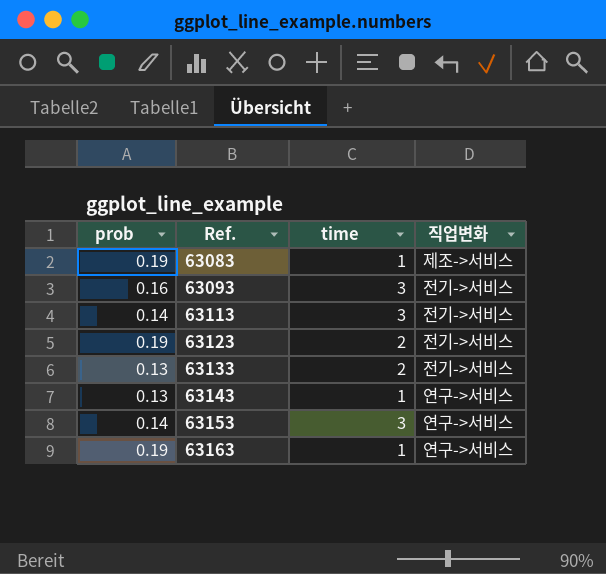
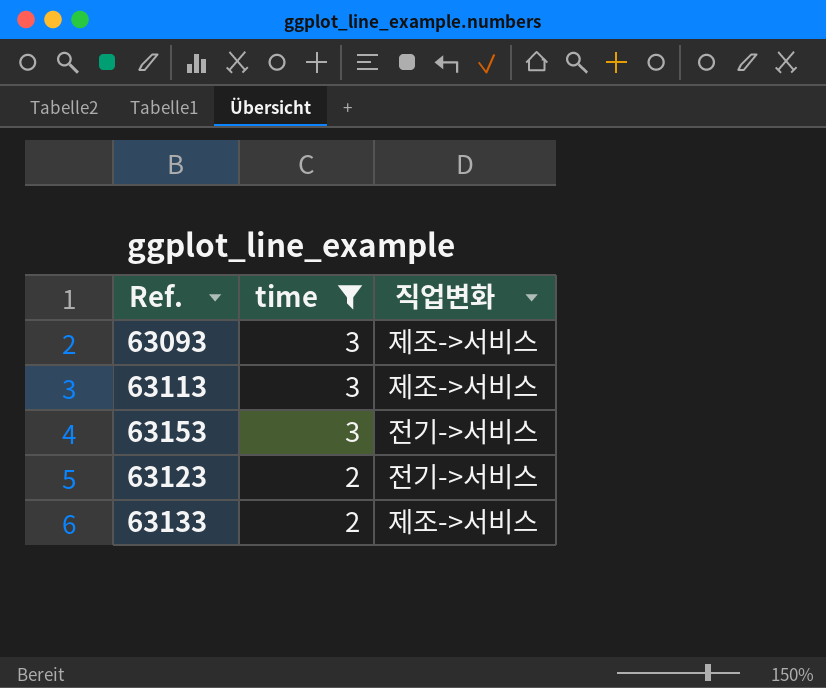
filter: none -> time != 1
row order: Ref. ascending -> time descending
column prob | position: 1 -> none
63093 | 직업변화: 전기->서비스 -> 제조->서비스
63113 | 직업변화: 전기->서비스 -> 제조->서비스
63153 | 직업변화: 연구->서비스 -> 전기->서비스
63133 | 직업변화: 전기->서비스 -> 제조->서비스

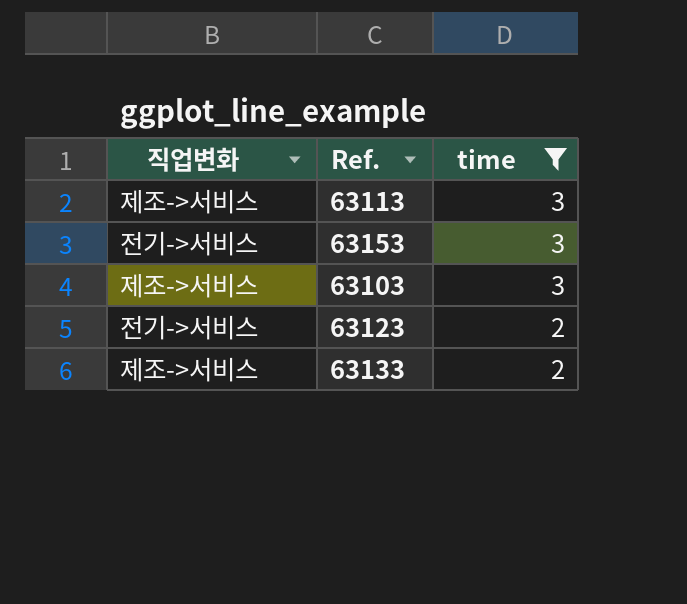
column 직업변화 | position: 3 -> 1
row 63093: 3 | 제조->서비스 -> none
row 63103: none -> 제조->서비스 | 3

